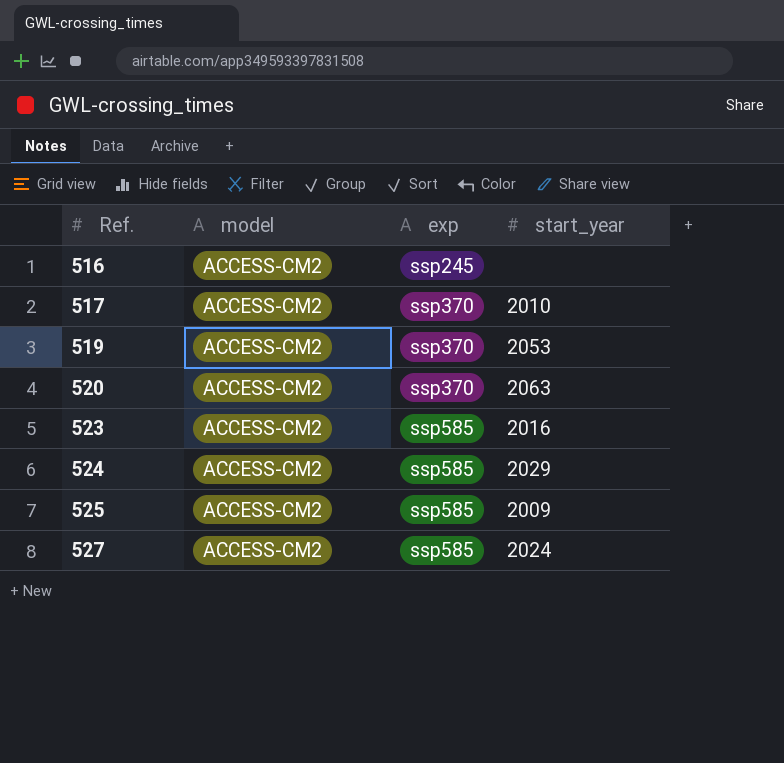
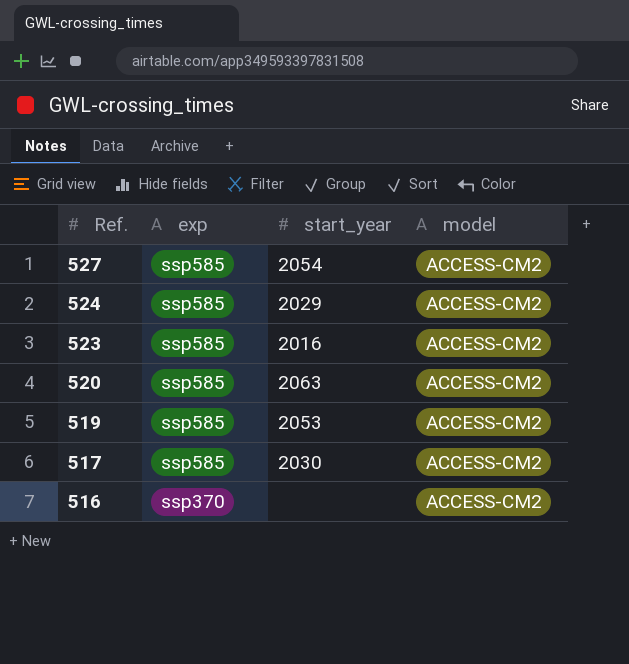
row order: Ref. ascending -> Ref. descending
column model | position: 2 -> 4
row 525: ACCESS-CM2 | ssp585 | 2009 -> none
527 | start_year: 2024 -> 2054
520 | exp: ssp370 -> ssp585
519 | exp: ssp370 -> ssp585
517 | exp: ssp370 -> ssp585
517 | start_year: 2010 -> 2030
516 | exp: ssp245 -> ssp370

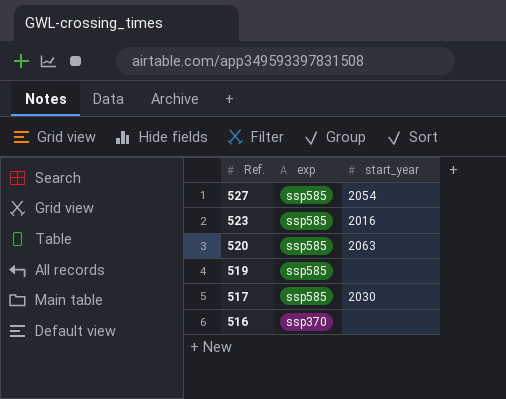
column model | position: 4 -> none
row 524: ssp585 | 2029 | ACCESS-CM2 -> none
519 | start_year: 2053 -> none

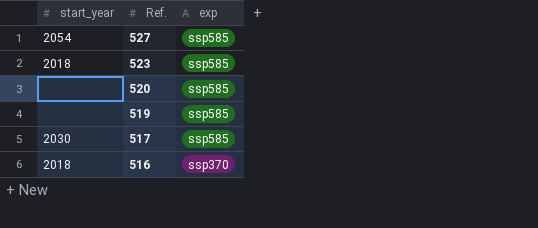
column start_year | position: 3 -> 1
523 | start_year: 2016 -> 2018
520 | start_year: 2063 -> none
516 | start_year: none -> 2018

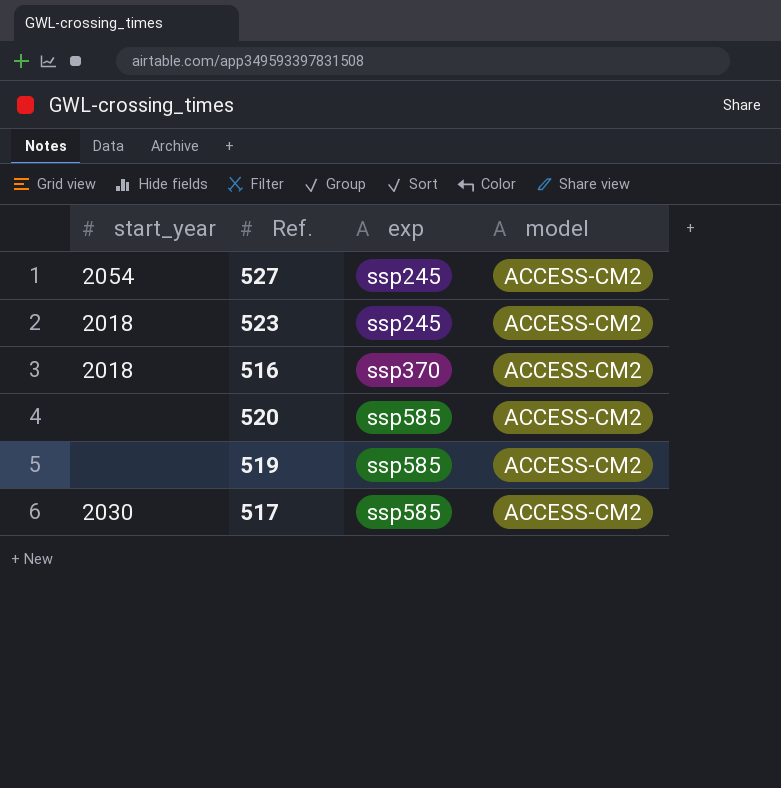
row order: Ref. descending -> exp ascending
column model | position: none -> 4
527 | exp: ssp585 -> ssp245
523 | exp: ssp585 -> ssp245

